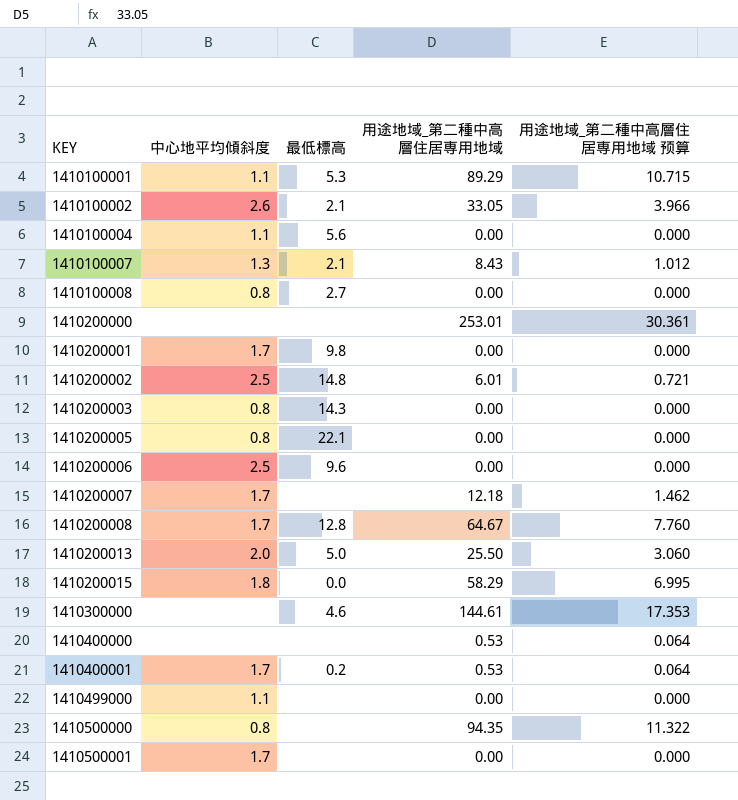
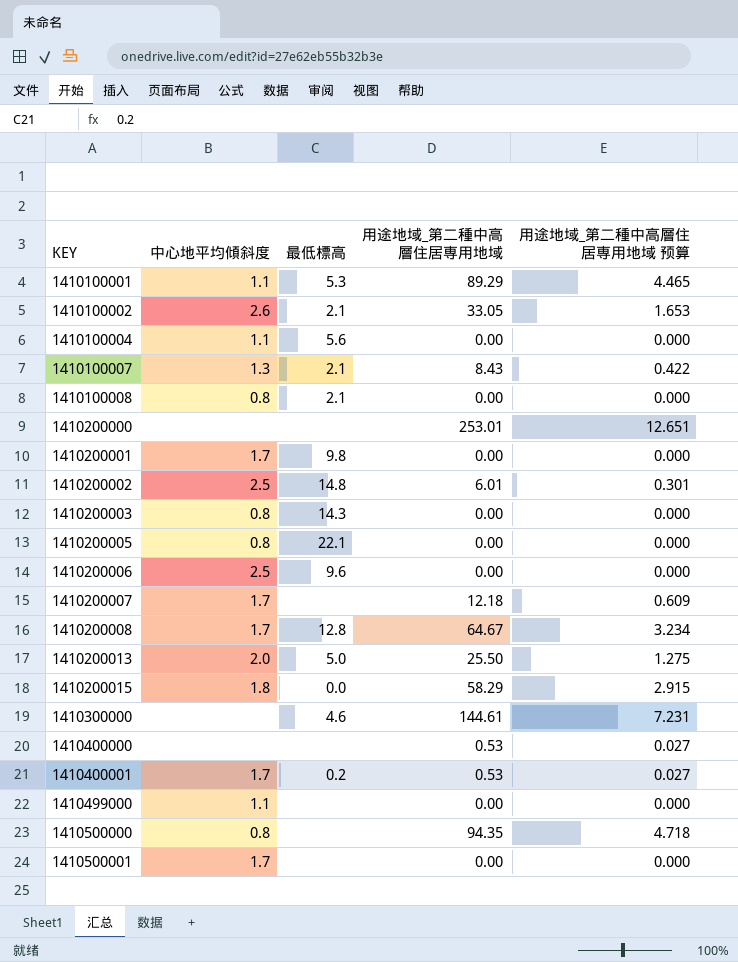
column 用途地域_第二種中高層住居専用地域 预算 | formula: [用途地域_第二種中高層住居専用地域] * 0.12 -> [用途地域_第二種中高層住居専用地域] * 0.05
1410100008 | 最低標高: 2.7 -> 2.1

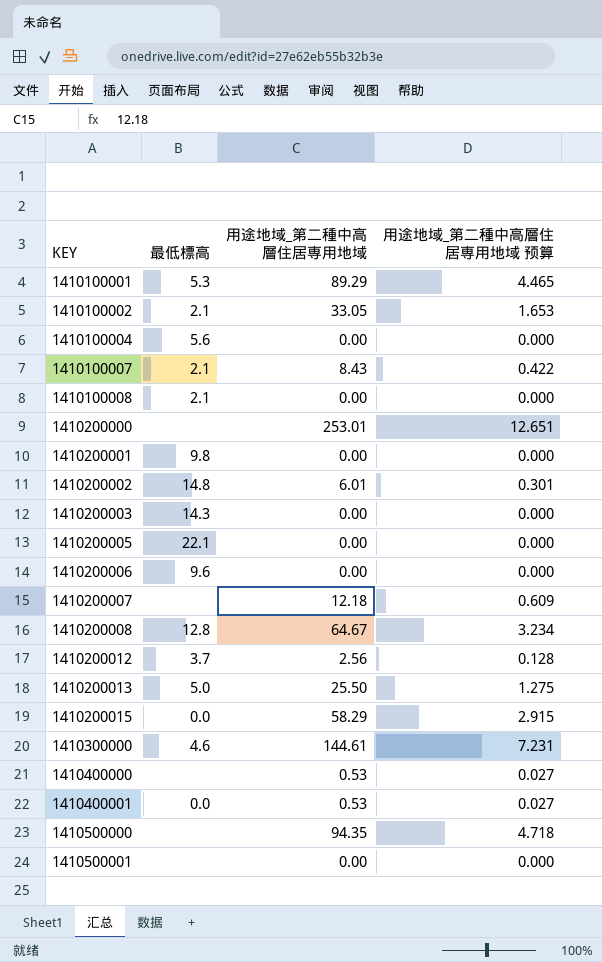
column 中心地平均傾斜度 | position: 2 -> none
row 1410499000: 1.1 | none | 0.00 | 0.000 -> none
row 1410200012: none -> 3.7 | 2.56 | 0.128
1410400001 | 最低標高: 0.2 -> 0.0

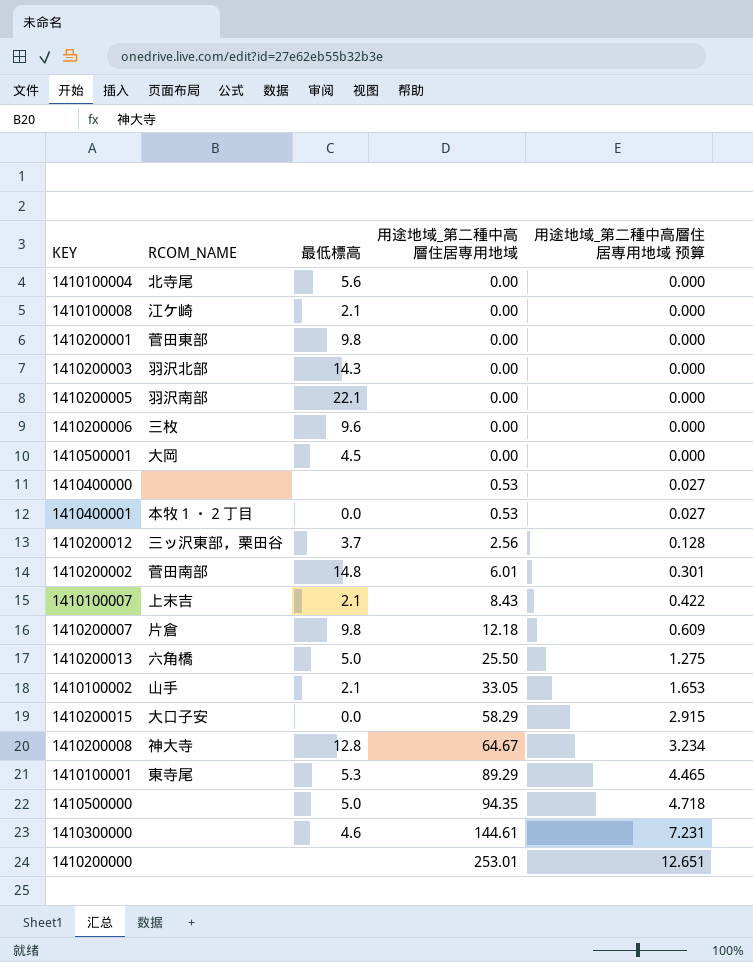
row order: KEY ascending -> 用途地域_第二種中高層住居専用地域 ascending
column RCOM_NAME | position: none -> 2
1410500001 | 最低標高: none -> 4.5
1410200007 | 最低標高: none -> 9.8
1410500000 | 最低標高: none -> 5.0

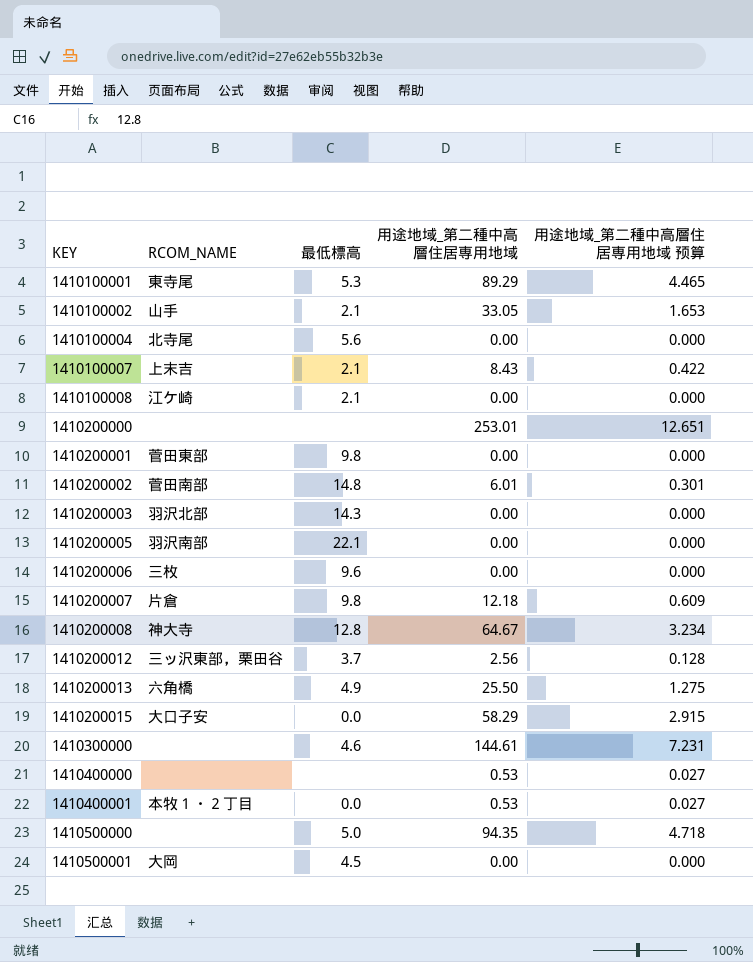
row order: 用途地域_第二種中高層住居専用地域 ascending -> KEY ascending
1410200013 | 最低標高: 5.0 -> 4.9

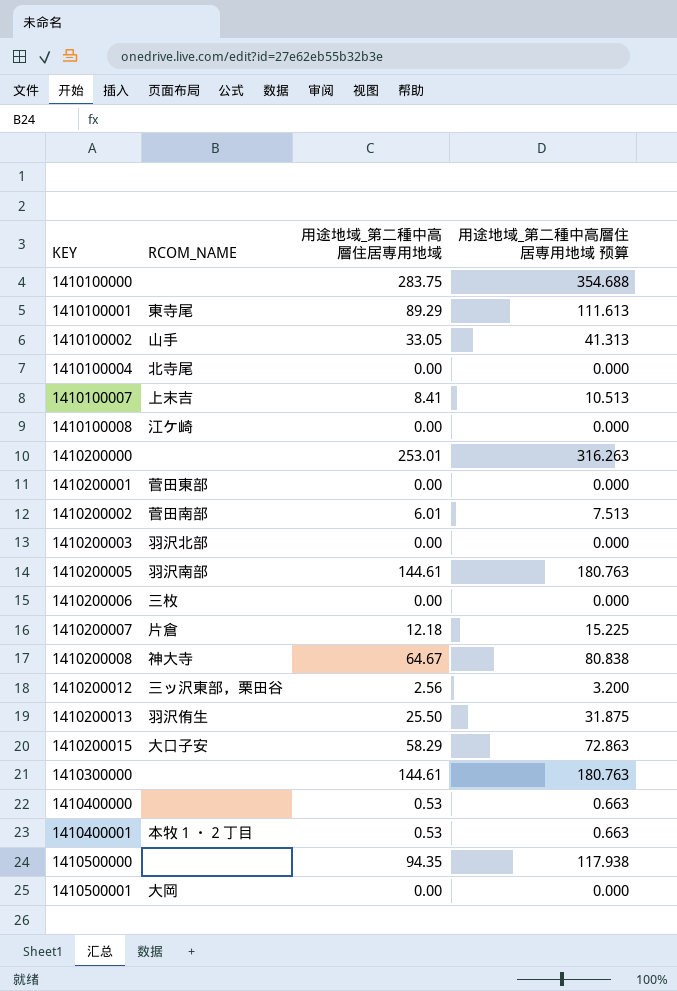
column 最低標高 | position: 3 -> none
column 用途地域_第二種中高層住居専用地域 预算 | formula: [用途地域_第二種中高層住居専用地域] * 0.05 -> [用途地域_第二種中高層住居専用地域] * 1.25
row 1410100000: none -> none | 283.75 | 354.688
1410100007 | 用途地域_第二種中高層住居専用地域: 8.43 -> 8.41
1410200005 | 用途地域_第二種中高層住居専用地域: 0.00 -> 144.61
1410200013 | RCOM_NAME: 六角橋 -> 羽沢侑生

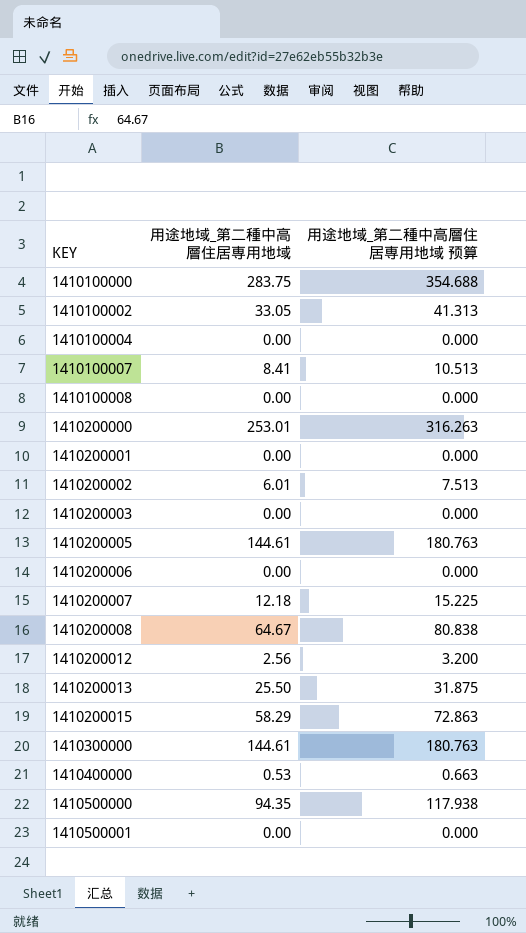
column RCOM_NAME | position: 2 -> none
row 1410100001: 東寺尾 | 89.29 | 111.613 -> none
row 1410400001: 本牧１・２丁目 | 0.53 | 0.663 -> none

